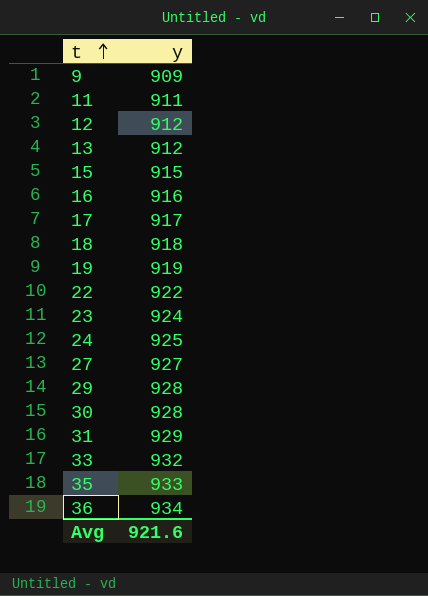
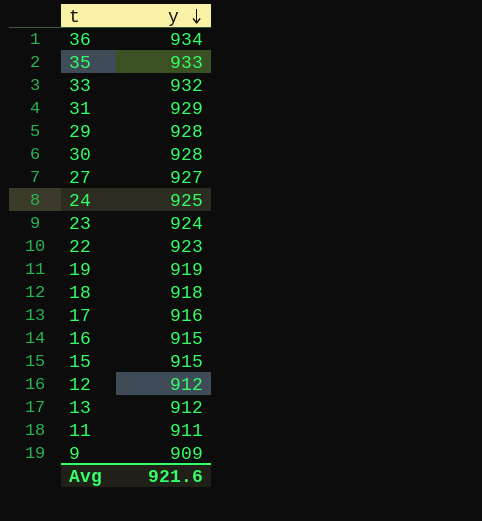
row order: t ascending -> y descending
22 | y: 922 -> 923
17 | y: 917 -> 916
16 | y: 916 -> 915

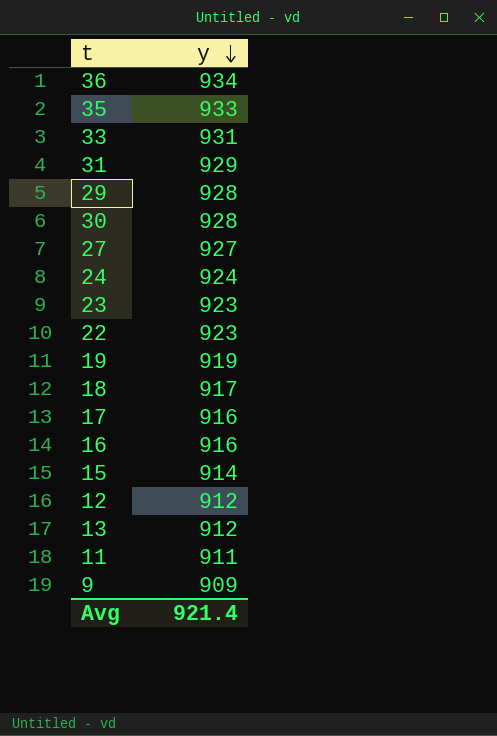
33 | y: 932 -> 931
24 | y: 925 -> 924
23 | y: 924 -> 923
18 | y: 918 -> 917
16 | y: 915 -> 916
15 | y: 915 -> 914
Avg | y: 921.6 -> 921.4

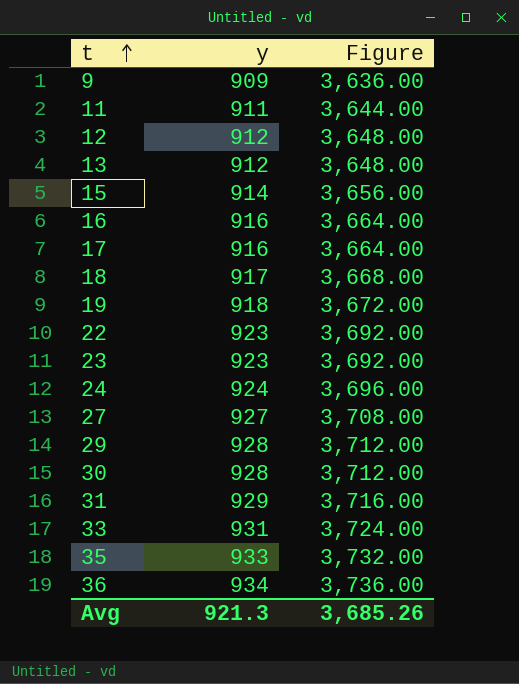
row order: y descending -> t ascending
column Figure | formula: none -> [y] * 4
19 | y: 919 -> 918
Avg | y: 921.4 -> 921.3

